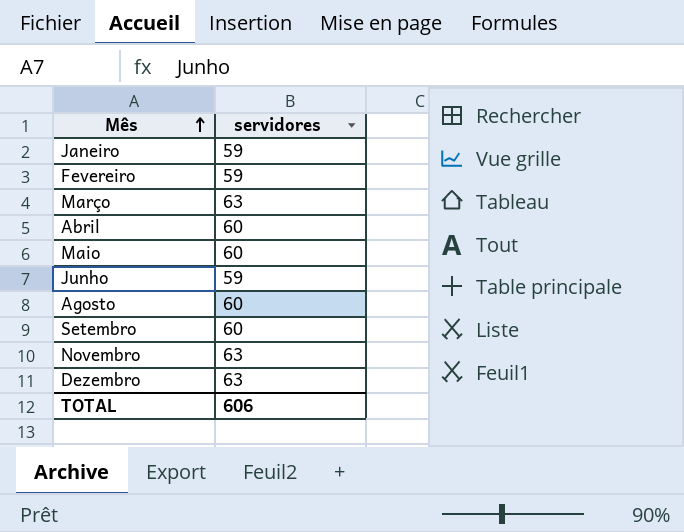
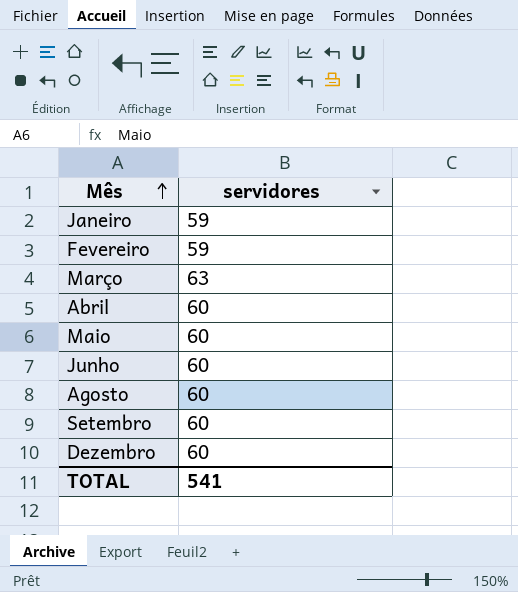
row Novembro: 63 -> none
Junho | servidores: 59 -> 60
Dezembro | servidores: 63 -> 60
TOTAL | servidores: 606 -> 541

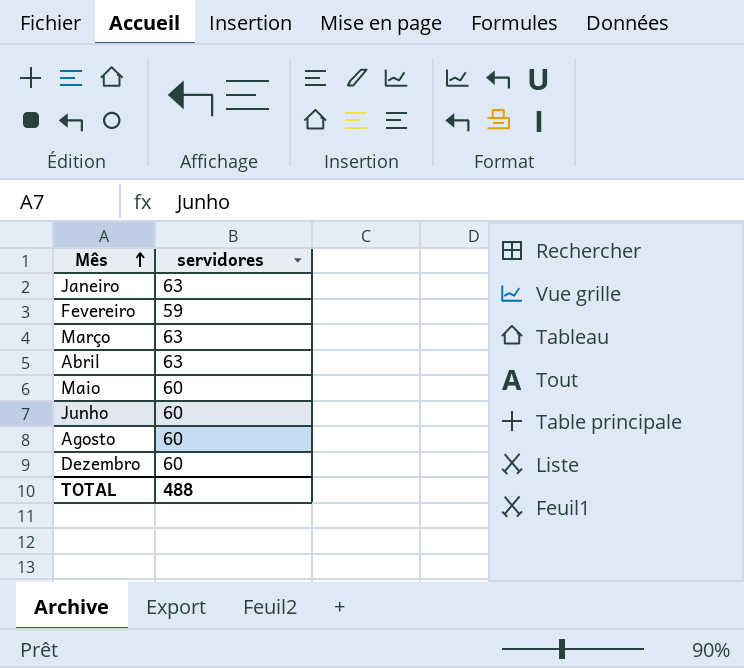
row Setembro: 60 -> none
Janeiro | servidores: 59 -> 63
Abril | servidores: 60 -> 63
TOTAL | servidores: 541 -> 488

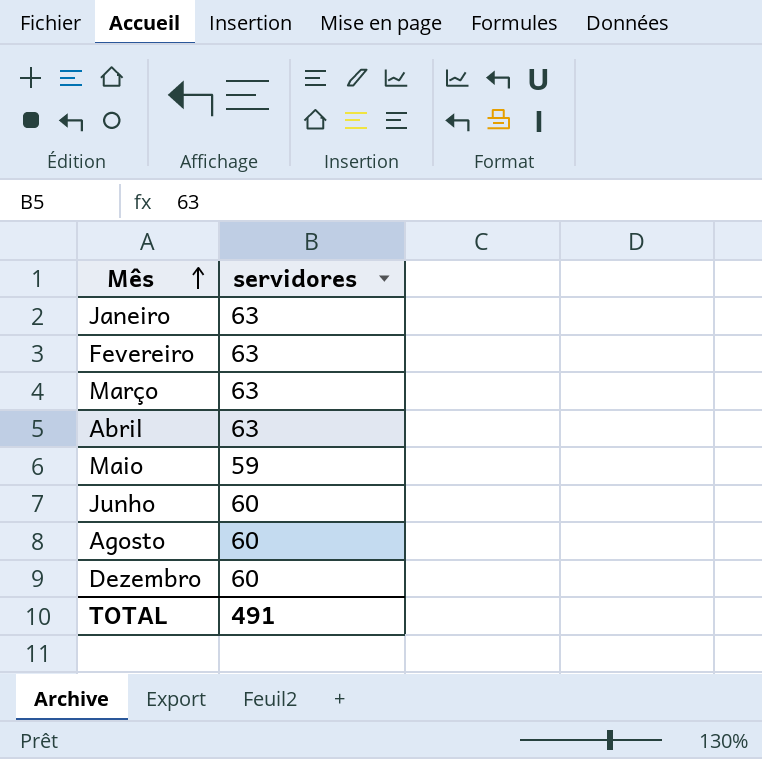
Fevereiro | servidores: 59 -> 63
Maio | servidores: 60 -> 59
TOTAL | servidores: 488 -> 491

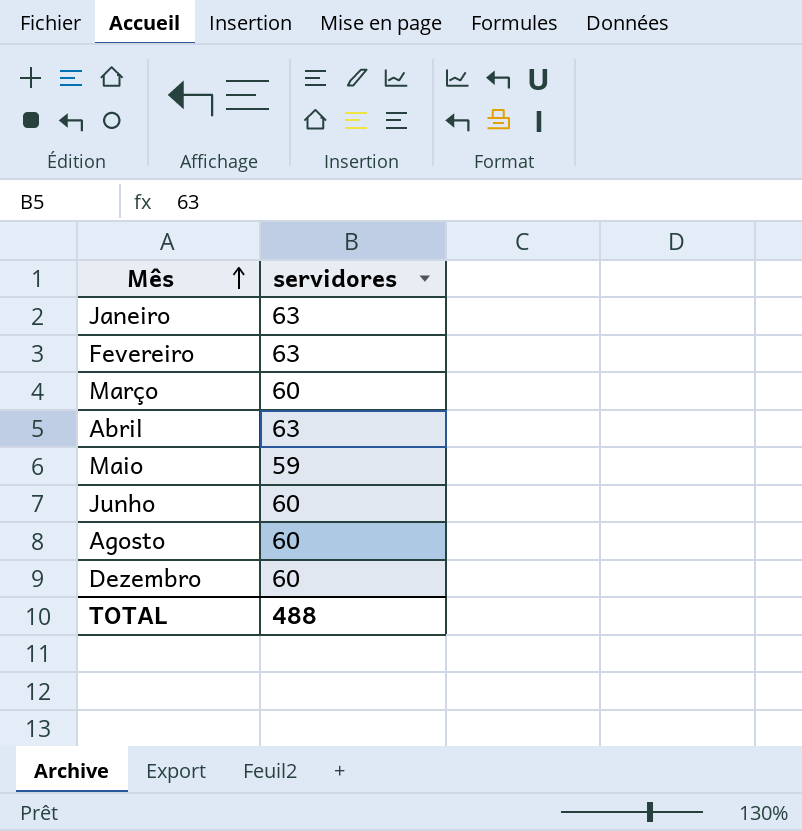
Março | servidores: 63 -> 60
TOTAL | servidores: 491 -> 488

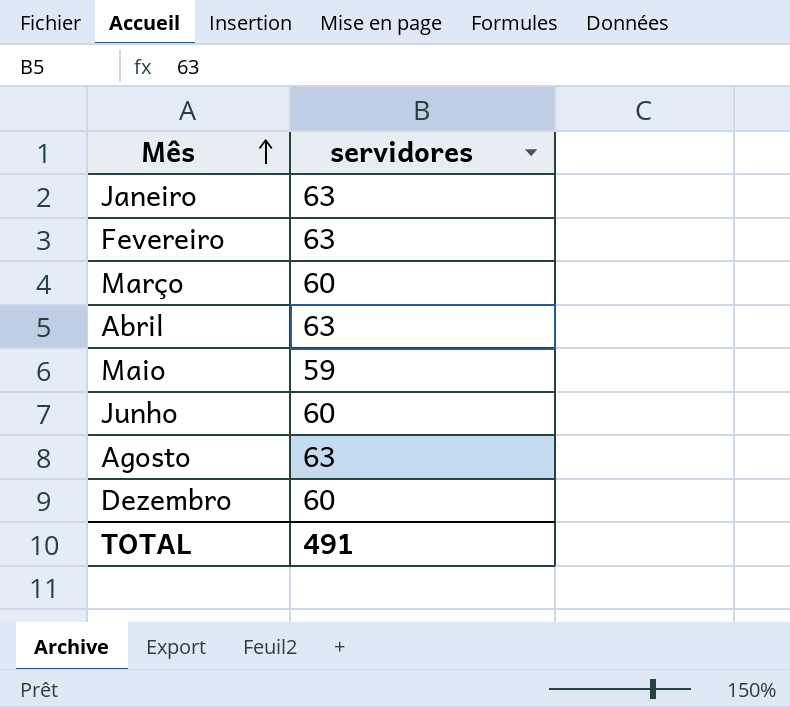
Agosto | servidores: 60 -> 63
TOTAL | servidores: 488 -> 491

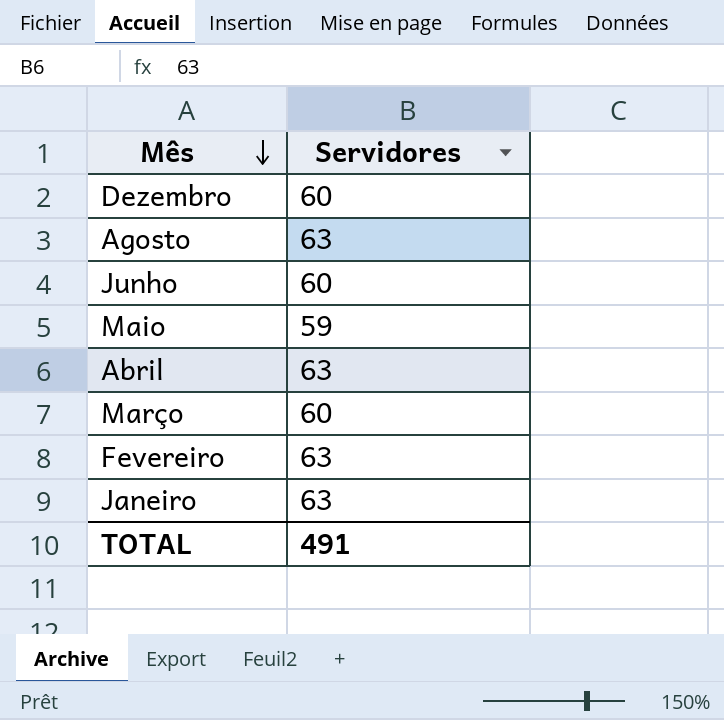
row order: Mês ascending -> Mês descending
column name: servidores -> Servidores

